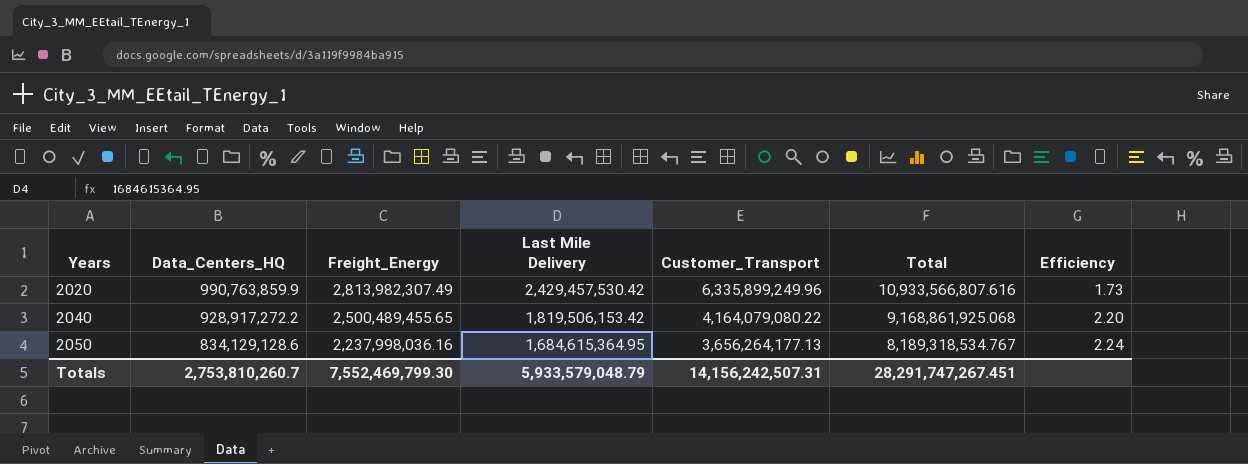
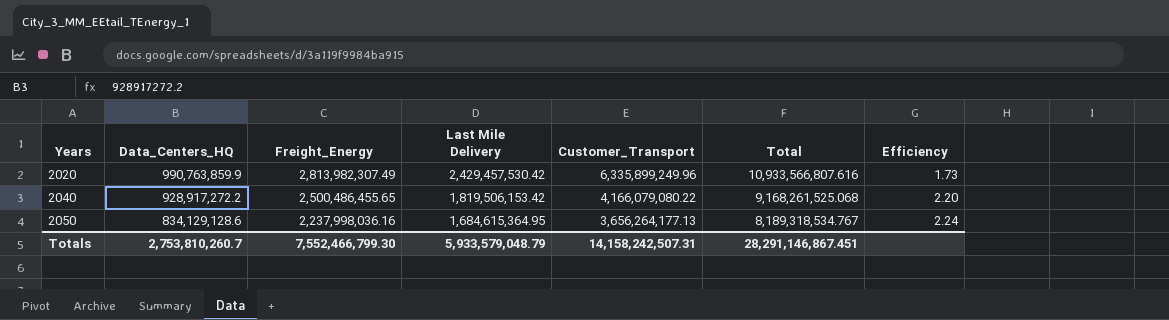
2040 | Freight_Energy: 2,500,489,455.65 -> 2,500,486,455.65
2040 | Customer_Transport: 4,164,079,080.22 -> 4,166,079,080.22
2040 | Total: 9,168,861,925.068 -> 9,168,261,525.068
Totals | Freight_Energy: 7,552,469,799.30 -> 7,552,466,799.30
Totals | Customer_Transport: 14,156,242,507.31 -> 14,158,242,507.31
Totals | Total: 28,291,747,267.451 -> 28,291,146,867.451

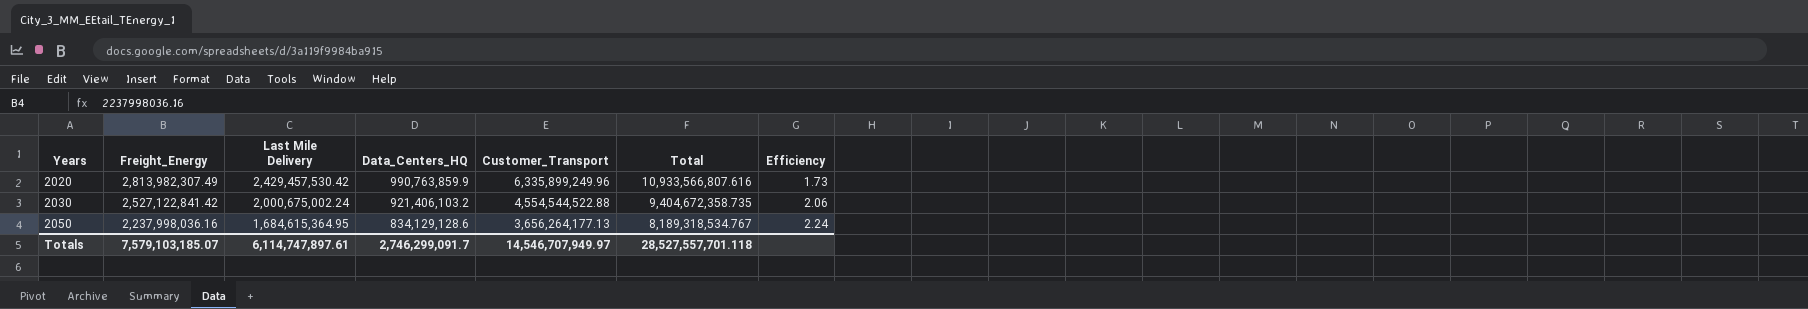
column Data_Centers_HQ | position: 2 -> 4
row 2040: 928,917,272.2 | 2,500,486,455.65 | 1,819,506,153.42 | 4,166,079,080.22 | 9,168,261,525.068 | 2.20 -> none
row 2030: none -> 2,527,122,841.42 | 2,000,675,002.24 | 921,406,103.2 | 4,554,544,522.88 | 9,404,672,358.735 | 2.06
Totals | Freight_Energy: 7,552,466,799.30 -> 7,579,103,185.07
Totals | Last Mile Delivery: 5,933,579,048.79 -> 6,114,747,897.61
Totals | Data_Centers_HQ: 2,753,810,260.7 -> 2,746,299,091.7
Totals | Customer_Transport: 14,158,242,507.31 -> 14,546,707,949.97
Totals | Total: 28,291,146,867.451 -> 28,527,557,701.118

